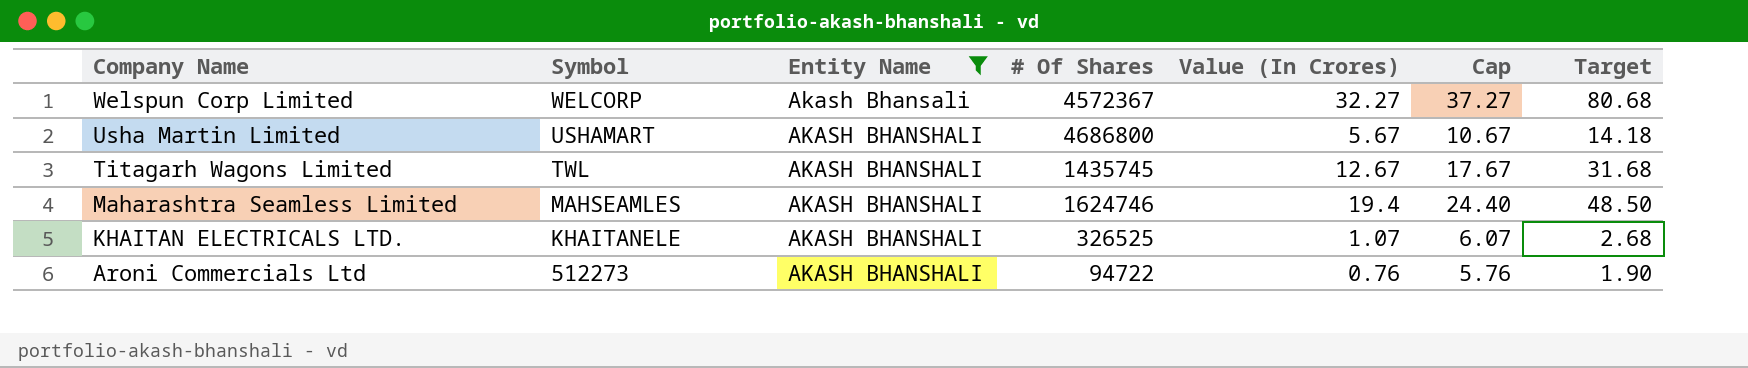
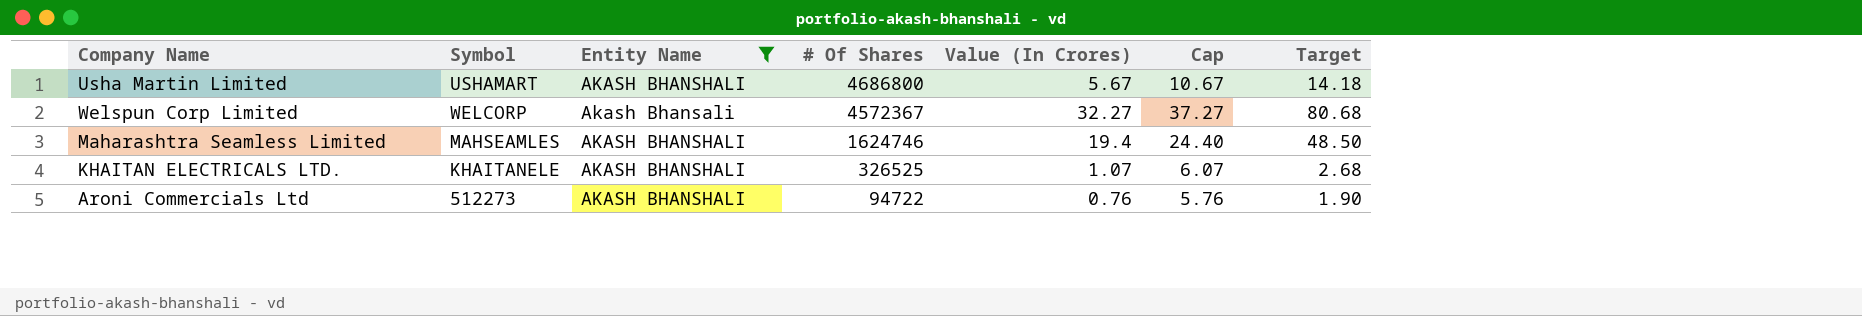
row order: Company Name descending -> # Of Shares descending
row Titagarh Wagons Limited: TWL | AKASH BHANSHALI | 1435745 | 12.67 | 17.67 | 31.68 -> none

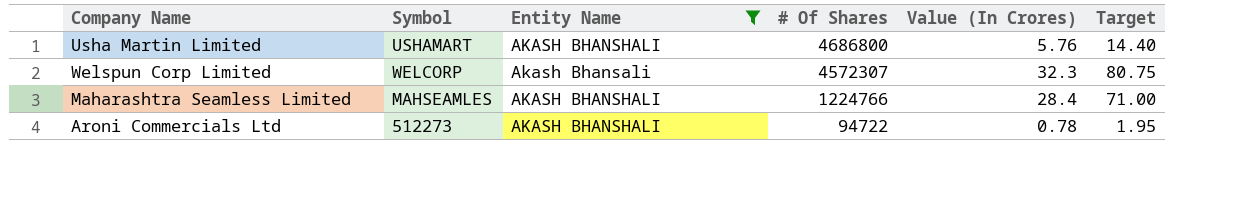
column Cap | formula: [Value (In Crores)] + 5 -> none
row KHAITAN ELECTRICALS LTD.: KHAITANELE | AKASH BHANSHALI | 326525 | 1.07 | 6.07 | 2.68 -> none
Usha Martin Limited | Value (In Crores): 5.67 -> 5.76
Usha Martin Limited | Target: 14.18 -> 14.40
Welspun Corp Limited | # Of Shares: 4572367 -> 4572307
Welspun Corp Limited | Value (In Crores): 32.27 -> 32.3
Welspun Corp Limited | Target: 80.68 -> 80.75
Maharashtra Seamless Limited | # Of Shares: 1624746 -> 1224766
Maharashtra Seamless Limited | Value (In Crores): 19.4 -> 28.4
Maharashtra Seamless Limited | Target: 48.50 -> 71.00
Aroni Commercials Ltd | Value (In Crores): 0.76 -> 0.78
Aroni Commercials Ltd | Target: 1.90 -> 1.95

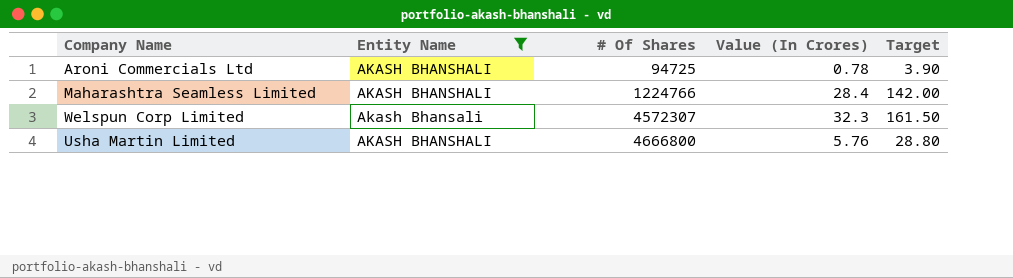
row order: # Of Shares descending -> # Of Shares ascending
column Symbol | position: 2 -> none
column Target | formula: [Value (In Crores)] * 2.5 -> [Value (In Crores)] * 5
Aroni Commercials Ltd | # Of Shares: 94722 -> 94725
Usha Martin Limited | # Of Shares: 4686800 -> 4666800

